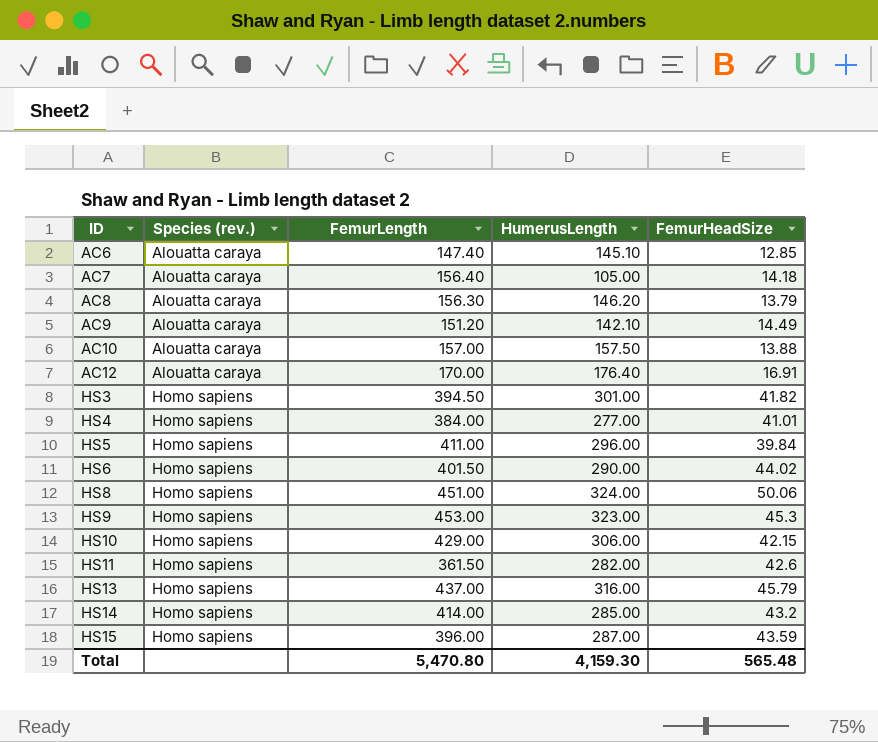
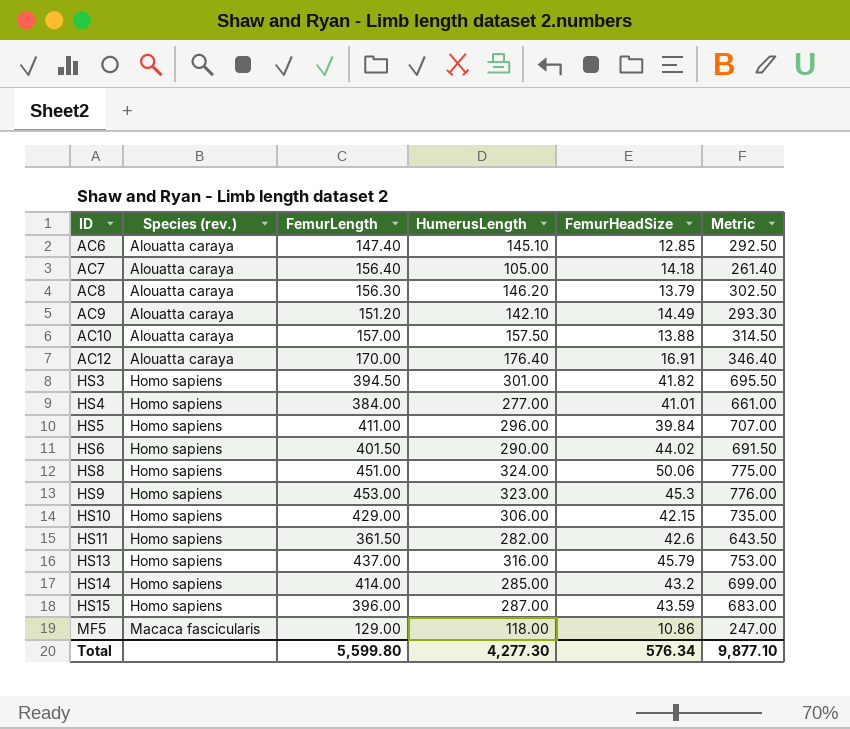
column Metric | formula: none -> [FemurLength] + [HumerusLength]
row MF5: none -> Macaca fascicularis | 129.00 | 118.00 | 10.86 | 247.00
Total | FemurLength: 5,470.80 -> 5,599.80
Total | HumerusLength: 4,159.30 -> 4,277.30
Total | FemurHeadSize: 565.48 -> 576.34

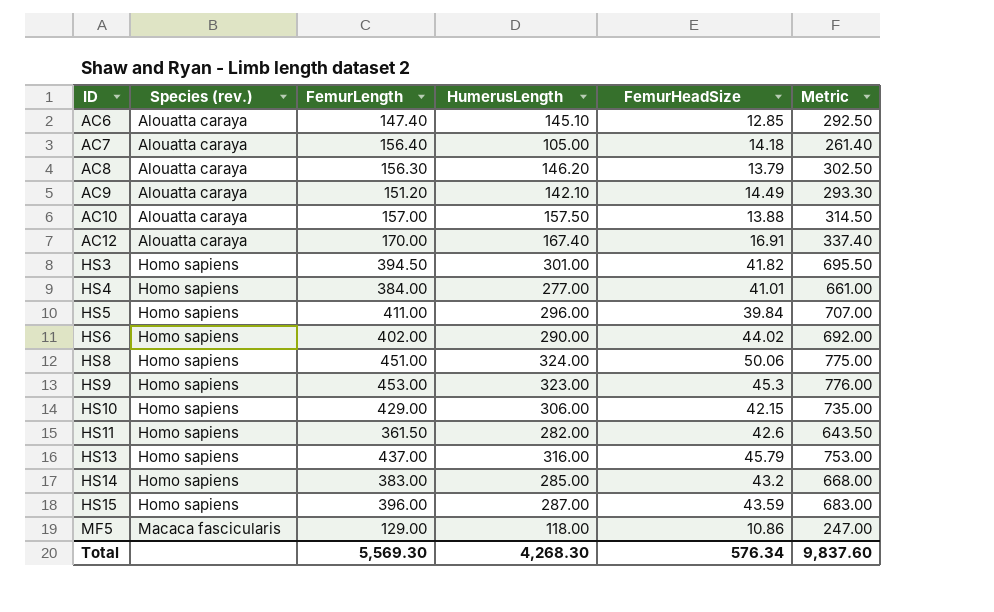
AC12 | HumerusLength: 176.40 -> 167.40
AC12 | Metric: 346.40 -> 337.40
HS6 | FemurLength: 401.50 -> 402.00
HS6 | Metric: 691.50 -> 692.00
HS14 | FemurLength: 414.00 -> 383.00
HS14 | Metric: 699.00 -> 668.00
Total | FemurLength: 5,599.80 -> 5,569.30
Total | HumerusLength: 4,277.30 -> 4,268.30
Total | Metric: 9,877.10 -> 9,837.60

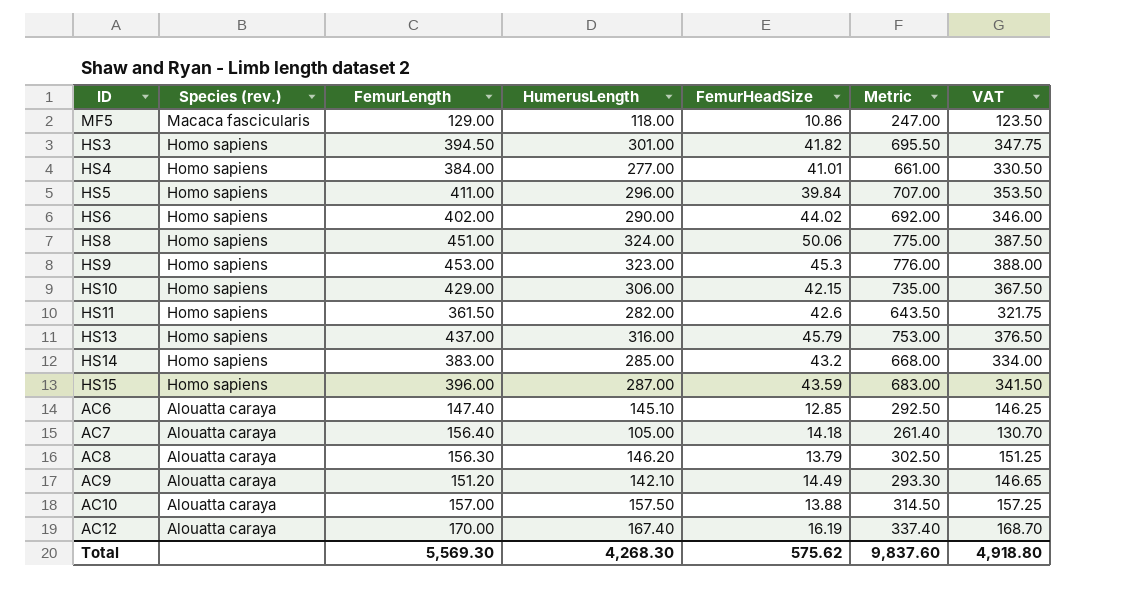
row order: ID ascending -> Species (rev.) descending
column VAT | formula: none -> [Metric] * 0.5
AC12 | FemurHeadSize: 16.91 -> 16.19
Total | FemurHeadSize: 576.34 -> 575.62

